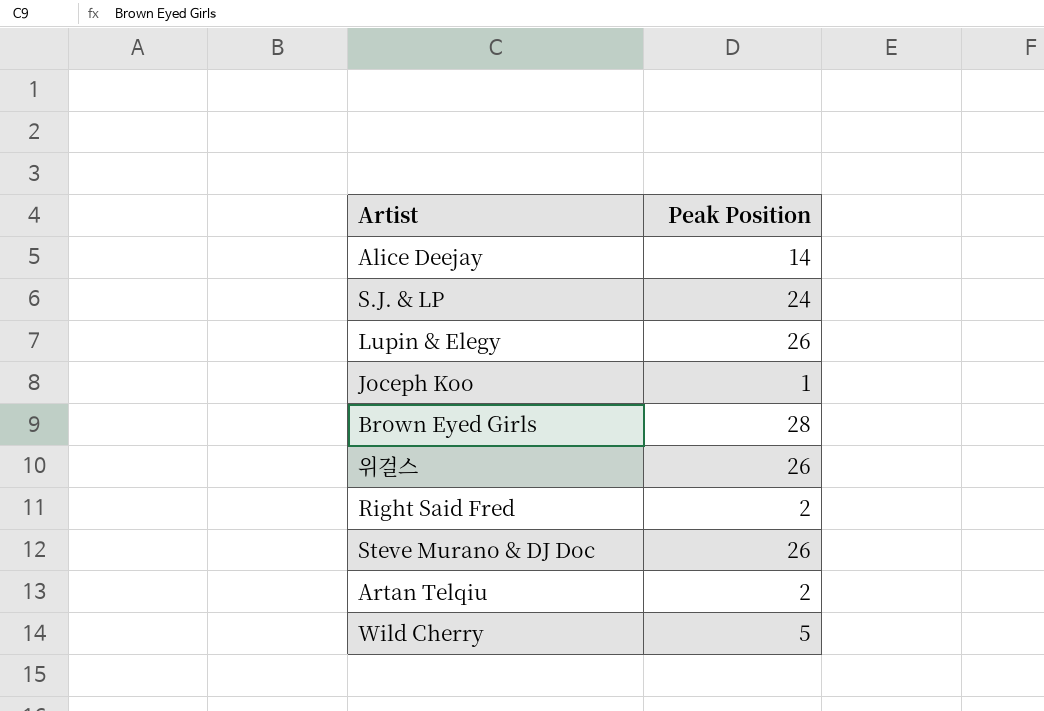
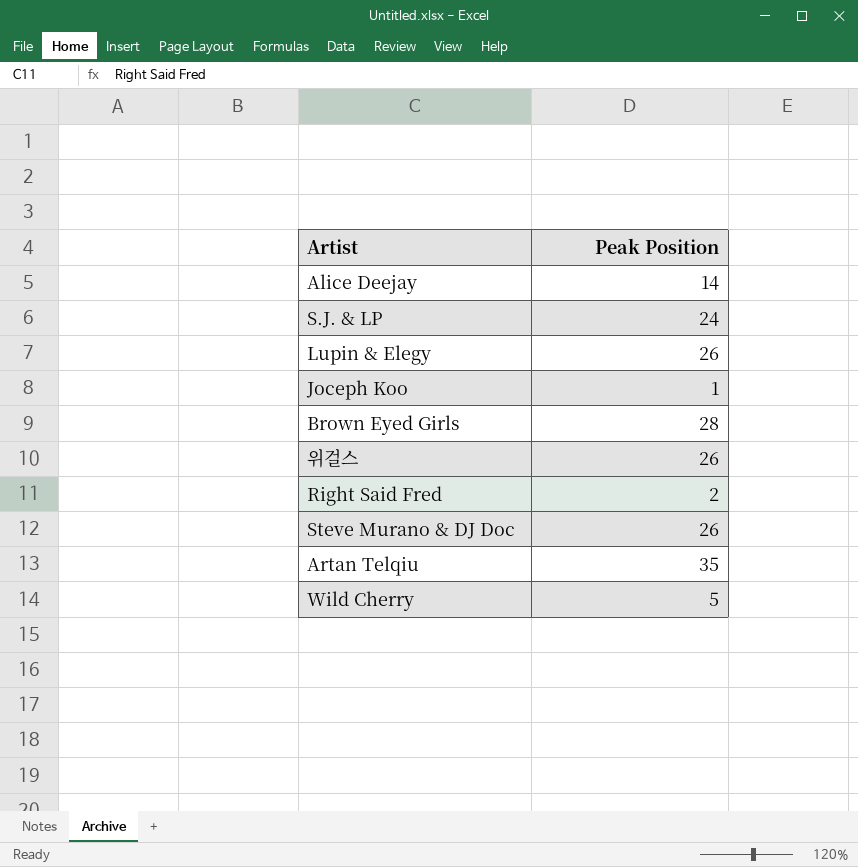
Artan Telqiu | Peak Position: 2 -> 35

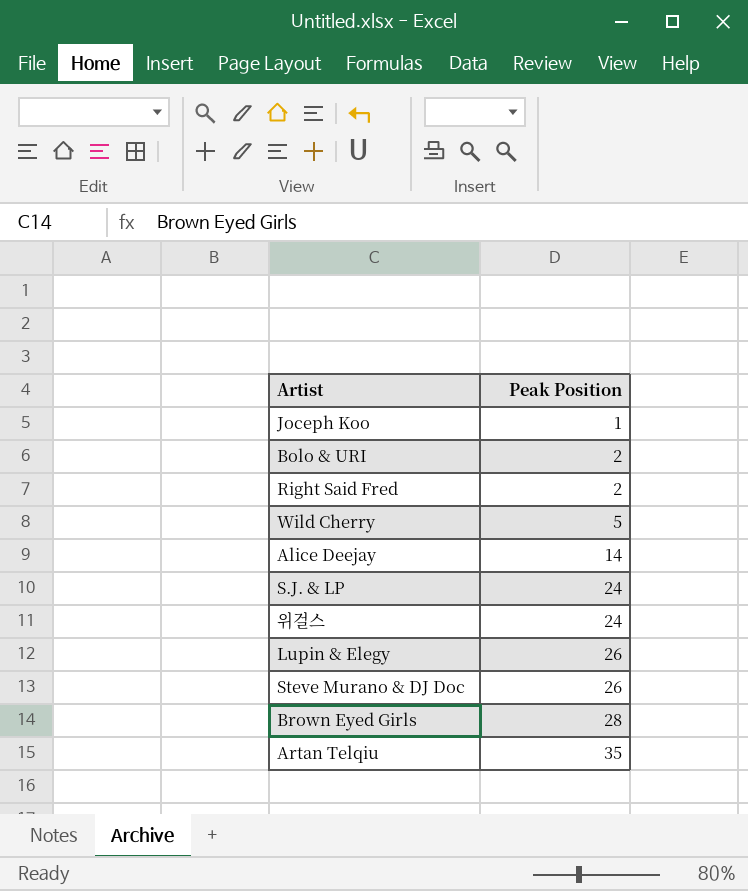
row order: none -> Peak Position ascending
row Bolo & URI: none -> 2
위걸스 | Peak Position: 26 -> 24

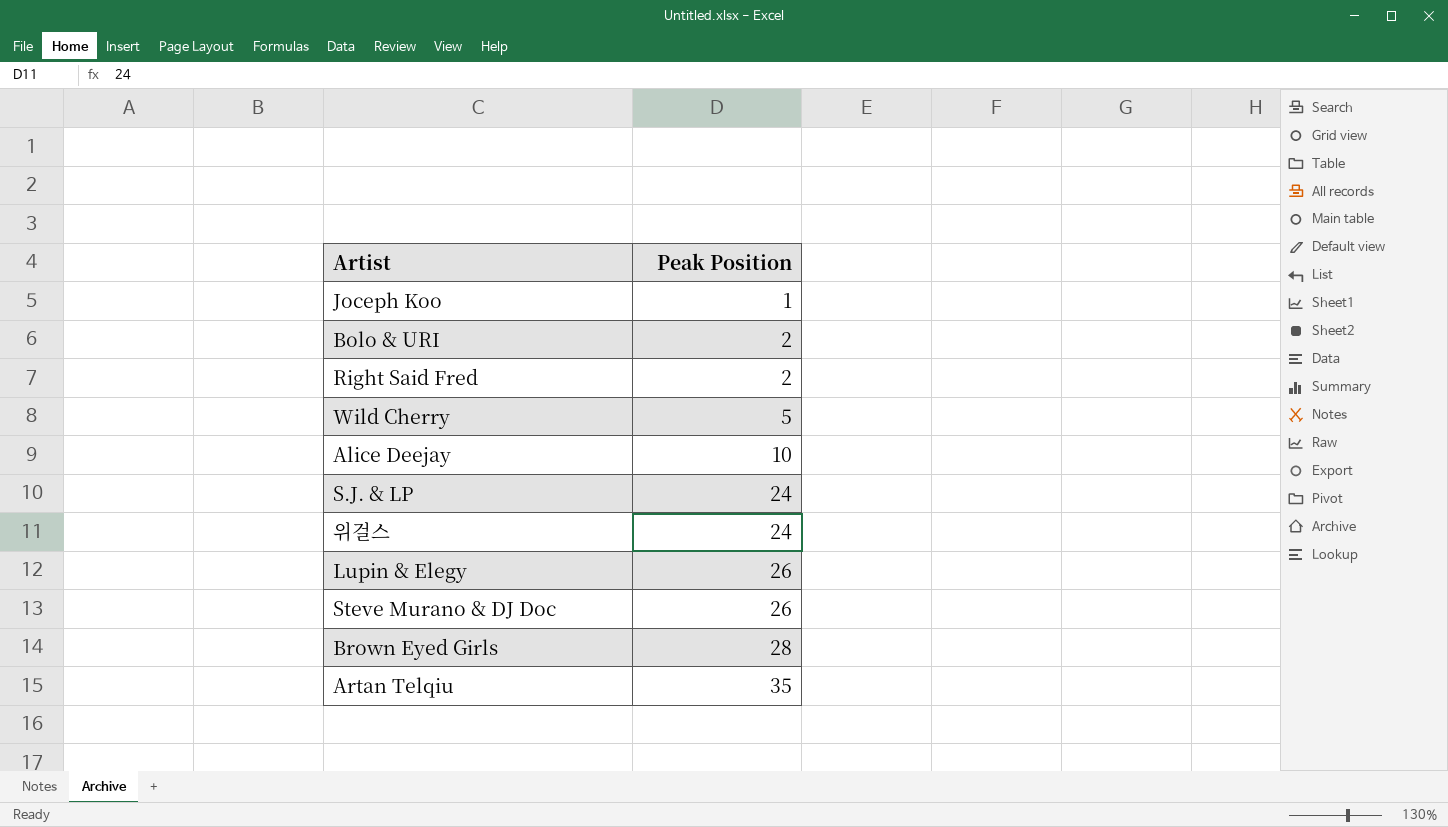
Alice Deejay | Peak Position: 14 -> 10

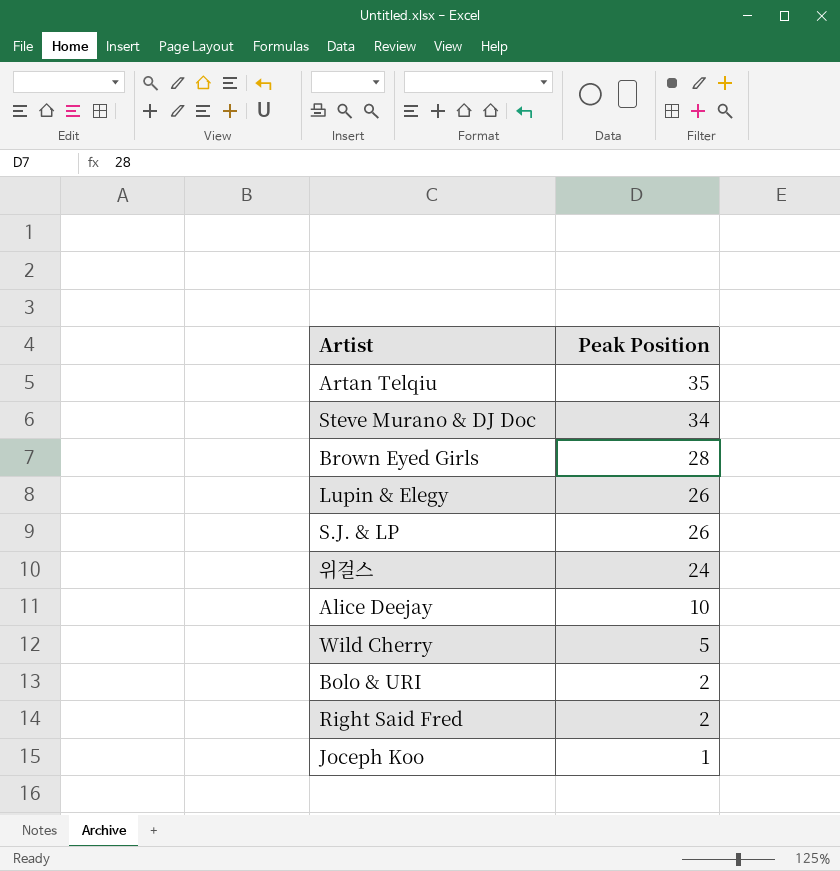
row order: Peak Position ascending -> Peak Position descending
Steve Murano & DJ Doc | Peak Position: 26 -> 34
S.J. & LP | Peak Position: 24 -> 26

